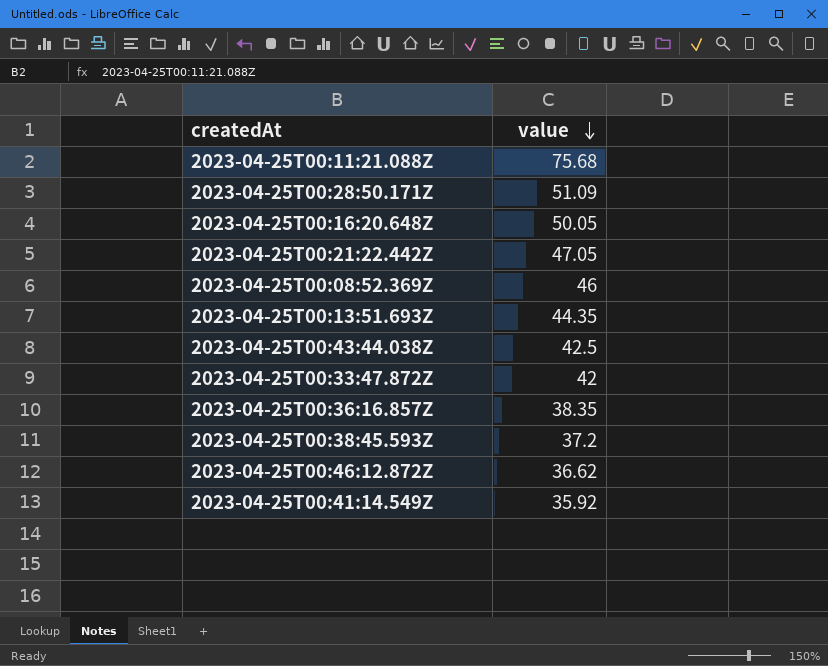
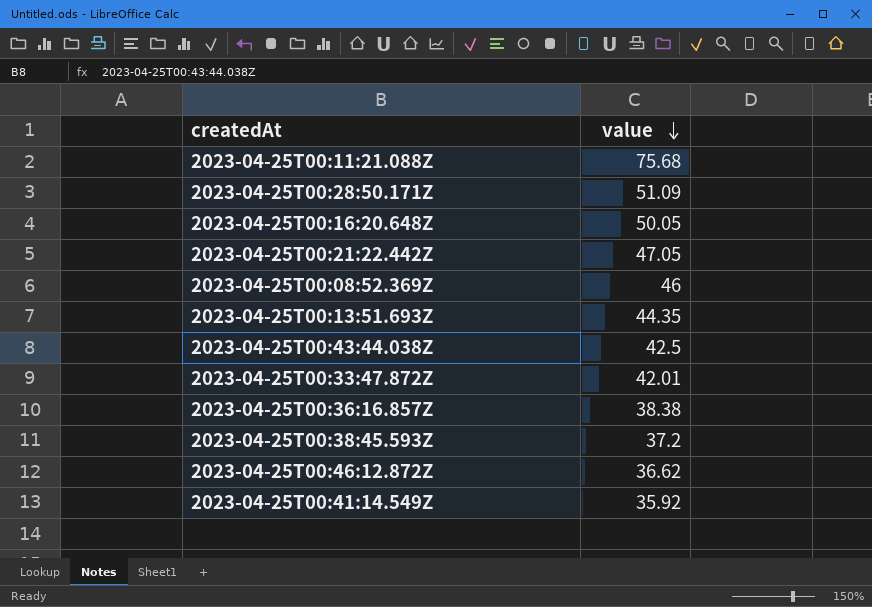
2023-04-25T00:33:47.872Z | value: 42 -> 42.01
2023-04-25T00:36:16.857Z | value: 38.35 -> 38.38

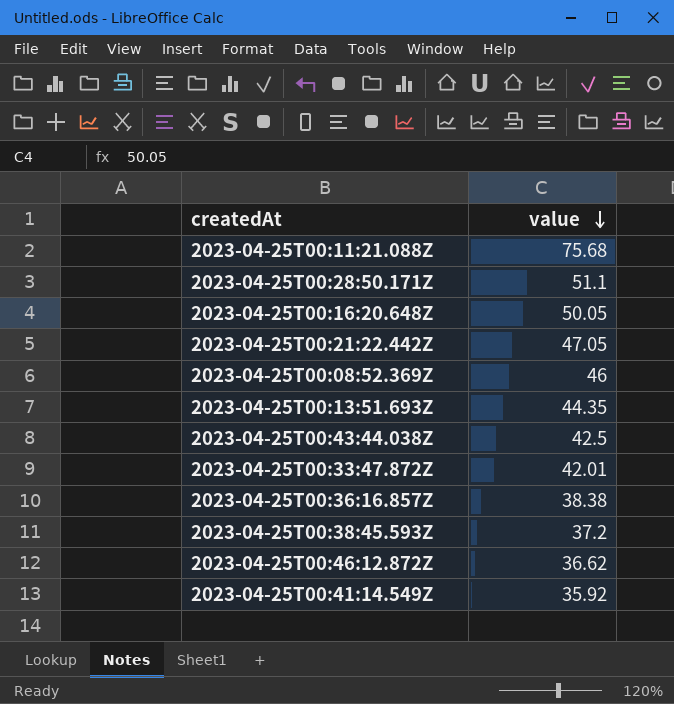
2023-04-25T00:28:50.171Z | value: 51.09 -> 51.1

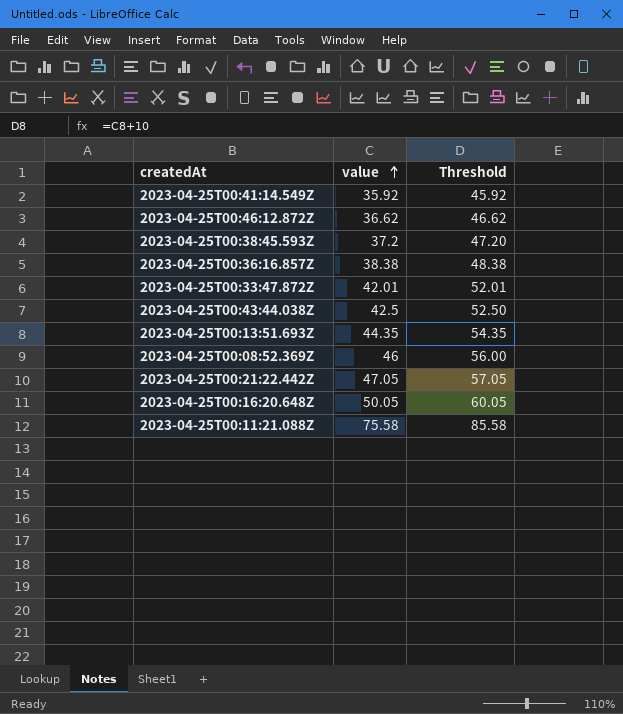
row order: value descending -> value ascending
column Threshold | formula: none -> [value] + 10
row 2023-04-25T00:28:50.171Z: 51.1 -> none
2023-04-25T00:11:21.088Z | value: 75.68 -> 75.58

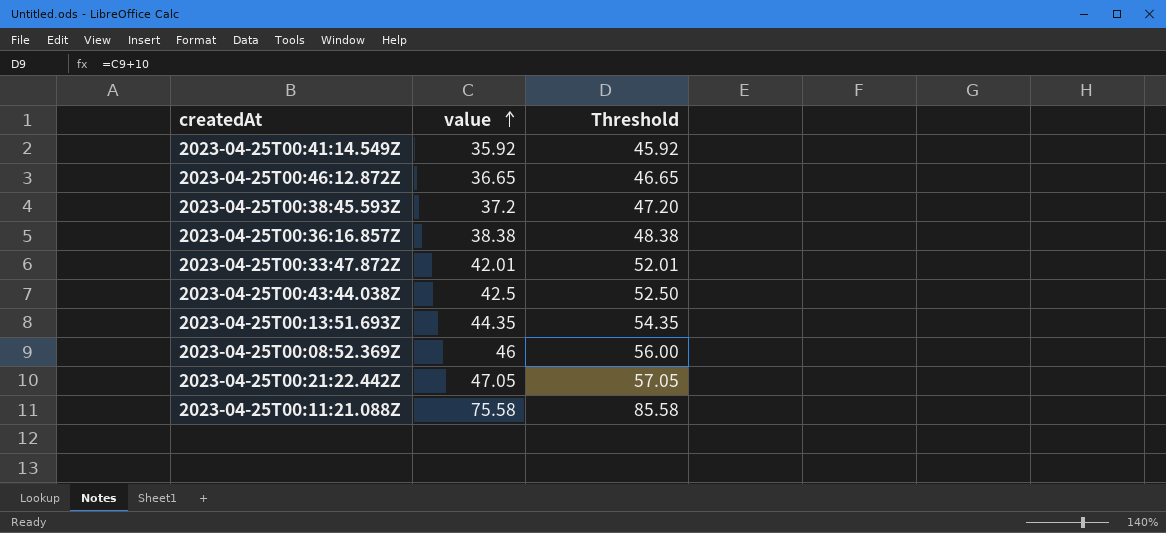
row 2023-04-25T00:16:20.648Z: 50.05 | 60.05 -> none
2023-04-25T00:46:12.872Z | value: 36.62 -> 36.65
2023-04-25T00:46:12.872Z | Threshold: 46.62 -> 46.65

